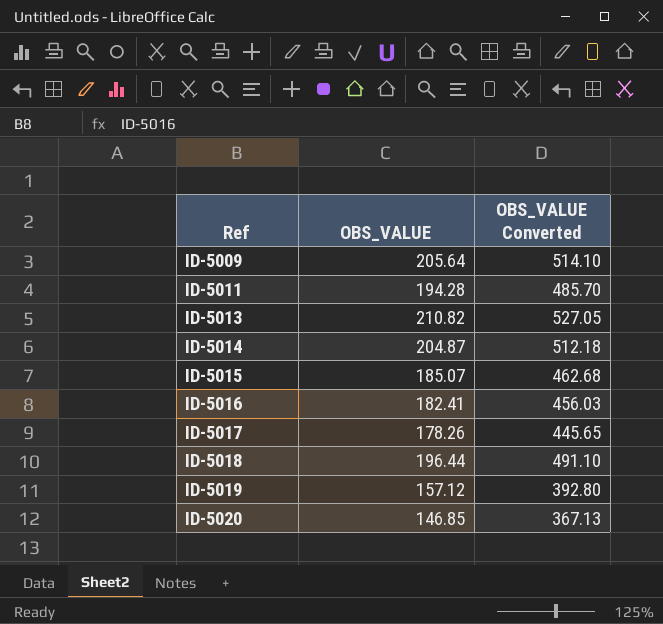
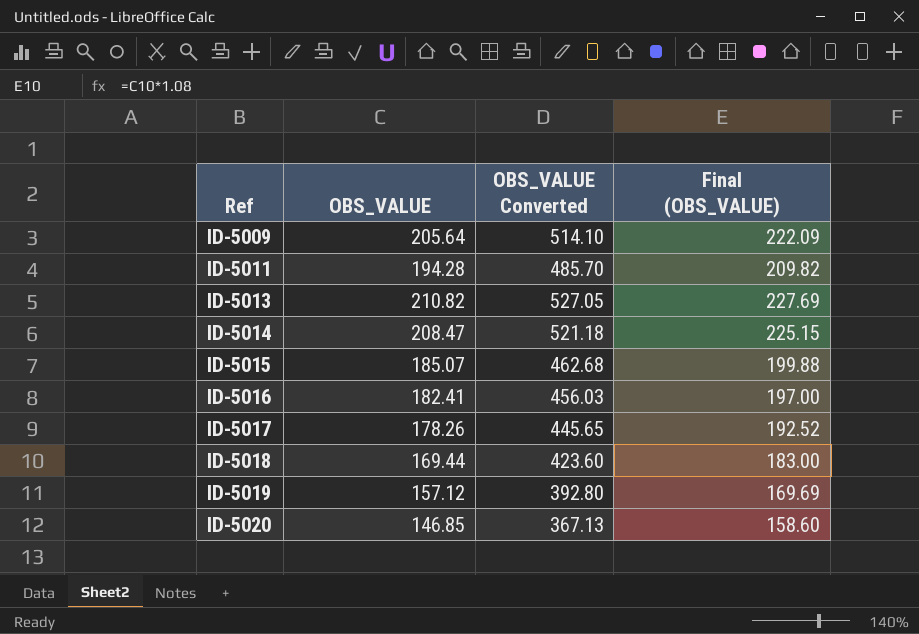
column Final (OBS_VALUE) | formula: none -> [OBS_VALUE] * 1.08
ID-5014 | OBS_VALUE: 204.87 -> 208.47
ID-5014 | OBS_VALUE Converted: 512.18 -> 521.18
ID-5018 | OBS_VALUE: 196.44 -> 169.44
ID-5018 | OBS_VALUE Converted: 491.10 -> 423.60

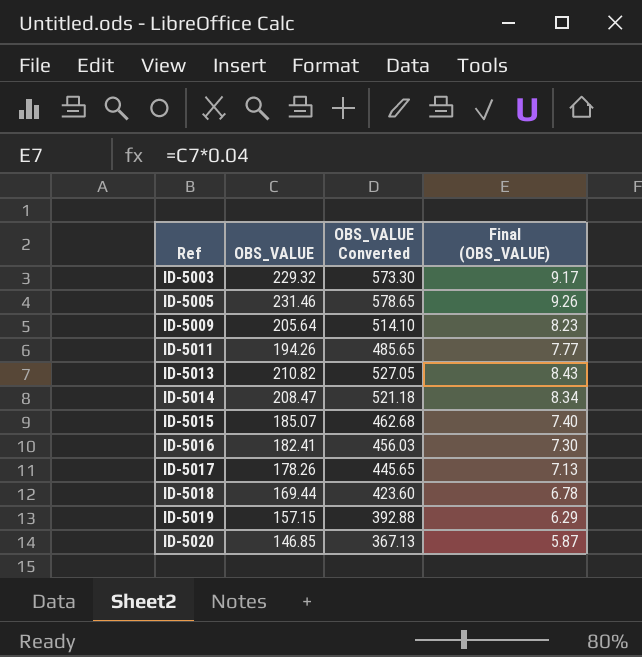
column Final (OBS_VALUE) | formula: [OBS_VALUE] * 1.08 -> [OBS_VALUE] * 0.04
row ID-5003: none -> 229.32 | 573.30 | 9.17
row ID-5005: none -> 231.46 | 578.65 | 9.26
ID-5011 | OBS_VALUE: 194.28 -> 194.26
ID-5011 | OBS_VALUE Converted: 485.70 -> 485.65
ID-5019 | OBS_VALUE: 157.12 -> 157.15
ID-5019 | OBS_VALUE Converted: 392.80 -> 392.88

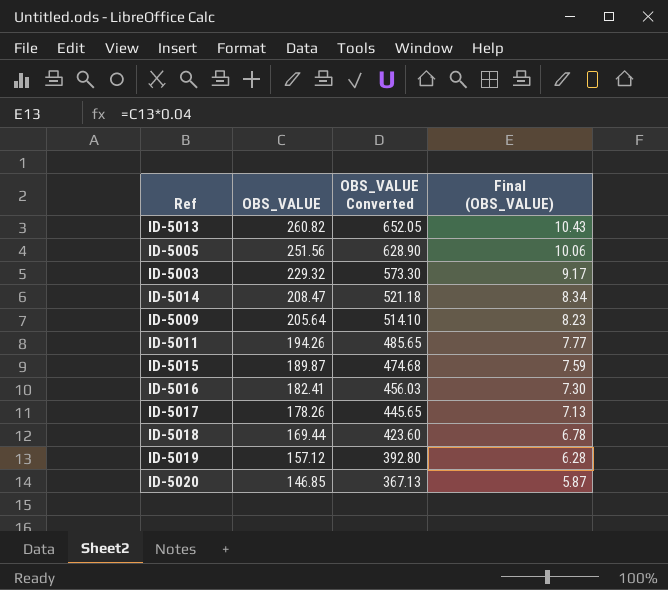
row order: Ref ascending -> OBS_VALUE descending
ID-5013 | OBS_VALUE: 210.82 -> 260.82
ID-5013 | OBS_VALUE Converted: 527.05 -> 652.05
ID-5013 | Final (OBS_VALUE): 8.43 -> 10.43
ID-5005 | OBS_VALUE: 231.46 -> 251.56
ID-5005 | OBS_VALUE Converted: 578.65 -> 628.90
ID-5005 | Final (OBS_VALUE): 9.26 -> 10.06
ID-5015 | OBS_VALUE: 185.07 -> 189.87
ID-5015 | OBS_VALUE Converted: 462.68 -> 474.68
ID-5015 | Final (OBS_VALUE): 7.40 -> 7.59
ID-5019 | OBS_VALUE: 157.15 -> 157.12
ID-5019 | OBS_VALUE Converted: 392.88 -> 392.80
ID-5019 | Final (OBS_VALUE): 6.29 -> 6.28

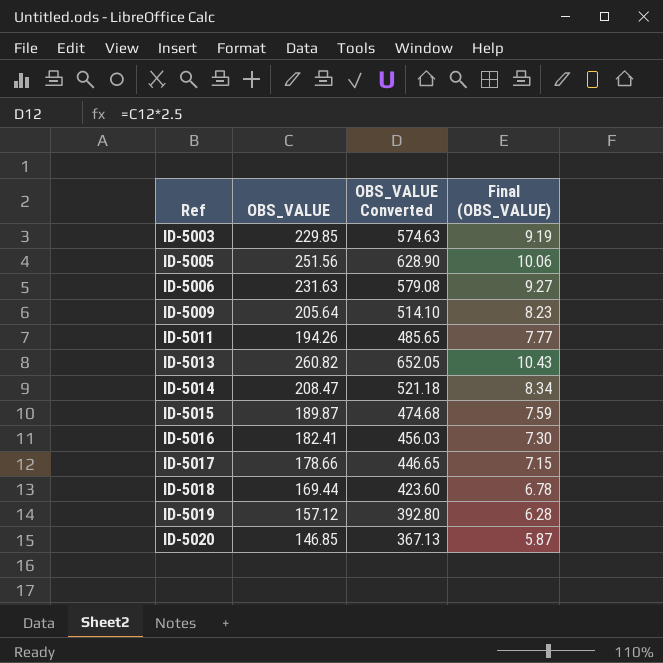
row order: OBS_VALUE descending -> Ref ascending
ID-5003 | OBS_VALUE: 229.32 -> 229.85
ID-5003 | OBS_VALUE Converted: 573.30 -> 574.63
ID-5003 | Final (OBS_VALUE): 9.17 -> 9.19
row ID-5006: none -> 231.63 | 579.08 | 9.27
ID-5017 | OBS_VALUE: 178.26 -> 178.66
ID-5017 | OBS_VALUE Converted: 445.65 -> 446.65
ID-5017 | Final (OBS_VALUE): 7.13 -> 7.15

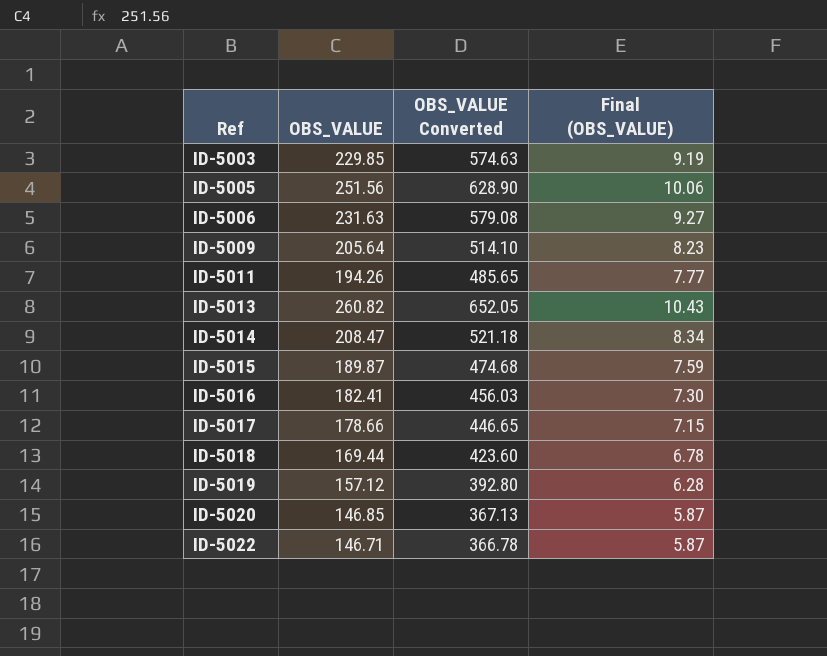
row ID-5022: none -> 146.71 | 366.78 | 5.87

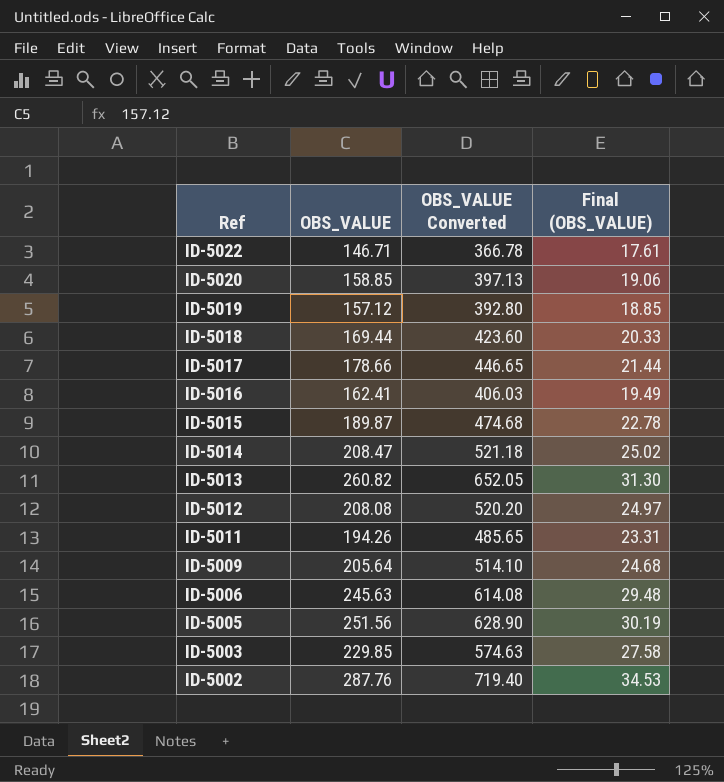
row order: Ref ascending -> Ref descending
column Final (OBS_VALUE) | formula: [OBS_VALUE] * 0.04 -> [OBS_VALUE] * 0.12
ID-5020 | OBS_VALUE: 146.85 -> 158.85
ID-5020 | OBS_VALUE Converted: 367.13 -> 397.13
ID-5016 | OBS_VALUE: 182.41 -> 162.41
ID-5016 | OBS_VALUE Converted: 456.03 -> 406.03
row ID-5012: none -> 208.08 | 520.20 | 24.97
ID-5006 | OBS_VALUE: 231.63 -> 245.63
ID-5006 | OBS_VALUE Converted: 579.08 -> 614.08
row ID-5002: none -> 287.76 | 719.40 | 34.53

